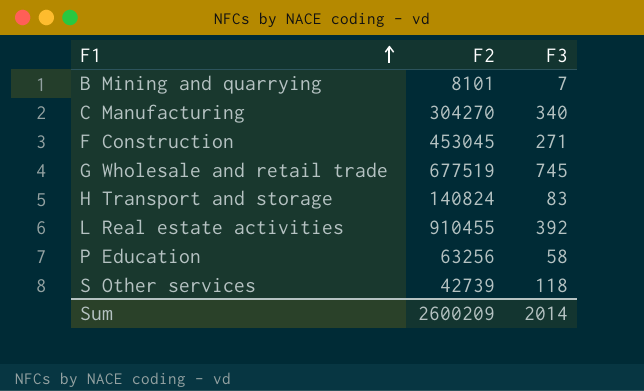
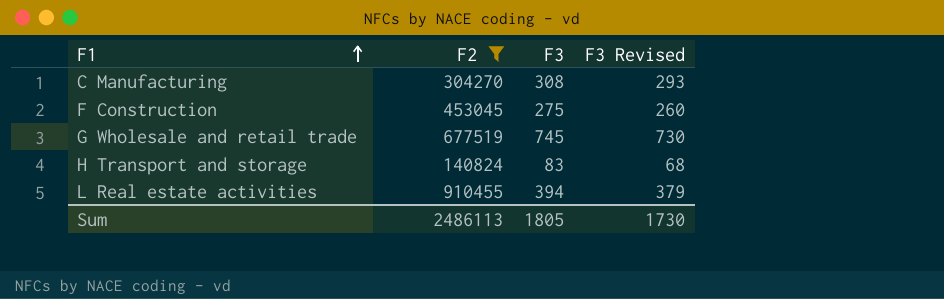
filter: none -> F2 >= 140824
column F3 Revised | formula: none -> [F3] - 15
C Manufacturing | F3: 340 -> 308
F Construction | F3: 271 -> 275
L Real estate activities | F3: 392 -> 394
Sum | F2: 2600209 -> 2486113
Sum | F3: 2014 -> 1805

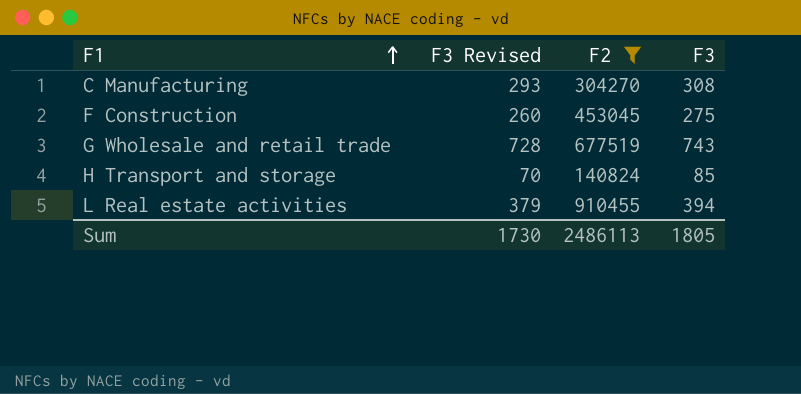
column F3 Revised | position: 4 -> 2
G Wholesale and retail trade | F3 Revised: 730 -> 728
G Wholesale and retail trade | F3: 745 -> 743
H Transport and storage | F3 Revised: 68 -> 70
H Transport and storage | F3: 83 -> 85

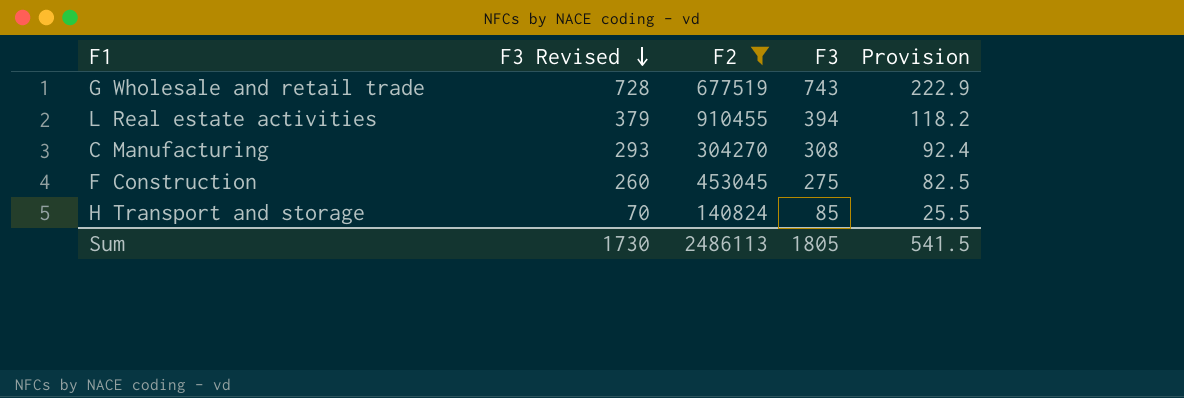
row order: F1 ascending -> F3 Revised descending
column Provision | formula: none -> [F3] * 0.3

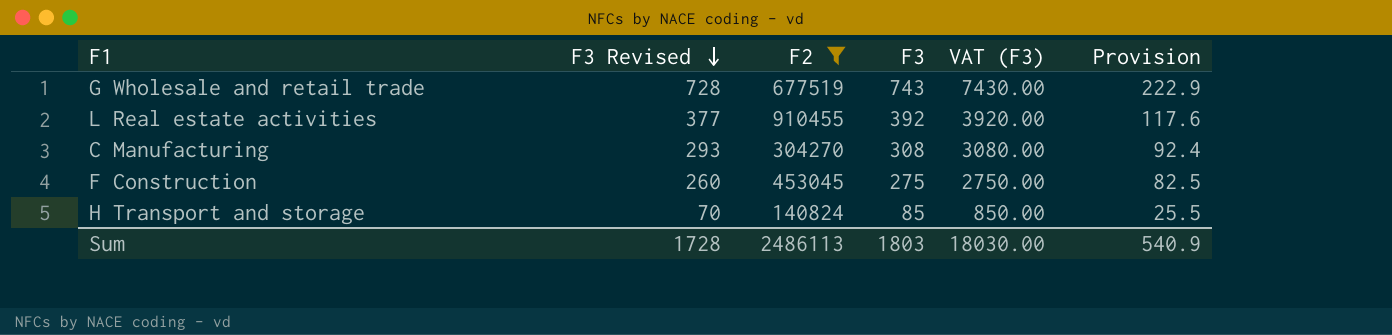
column VAT (F3) | formula: none -> [F3] * 10
L Real estate activities | F3 Revised: 379 -> 377
L Real estate activities | F3: 394 -> 392
L Real estate activities | Provision: 118.2 -> 117.6
Sum | F3 Revised: 1730 -> 1728
Sum | F3: 1805 -> 1803
Sum | Provision: 541.5 -> 540.9

